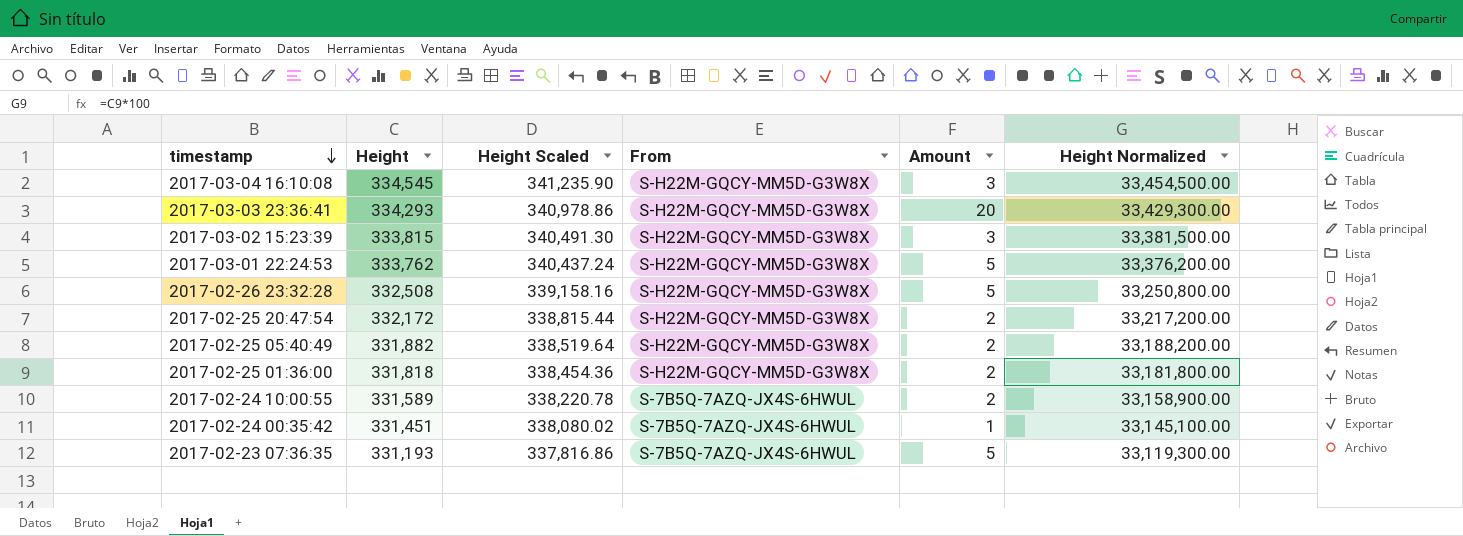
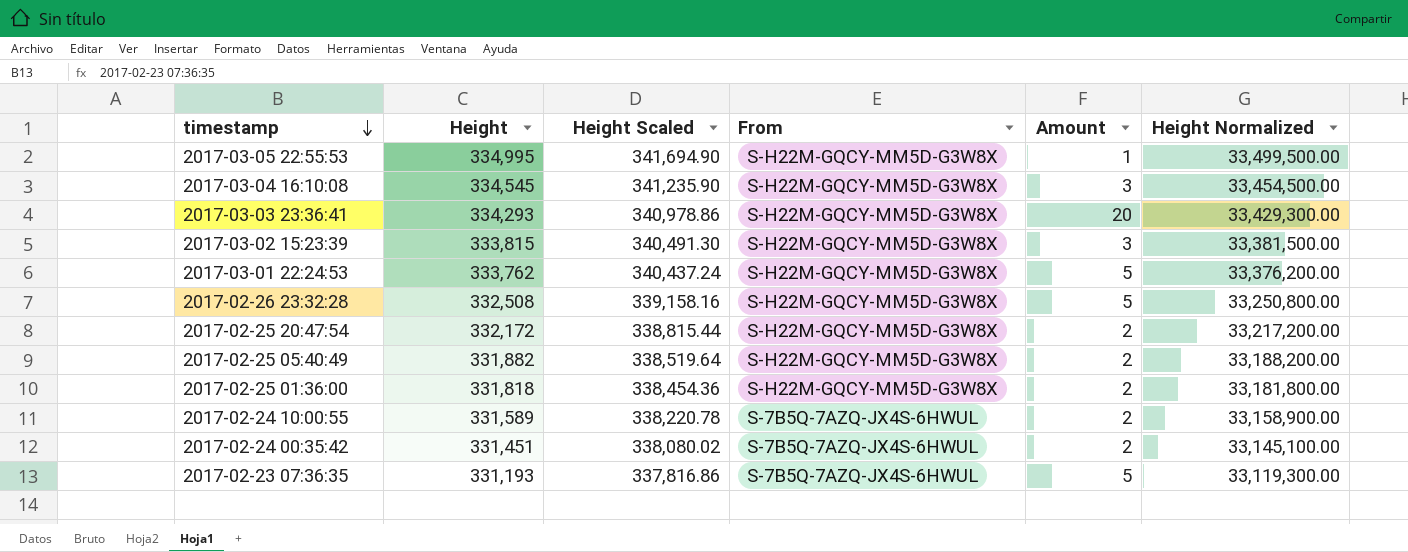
row 2017-03-05 22:55:53: none -> 334,995 | 341,694.90 | S-H22M-GQCY-MM5D-G3W8X | 1 | 33,499,500.00
2017-02-24 00:35:42 | Amount: 1 -> 2

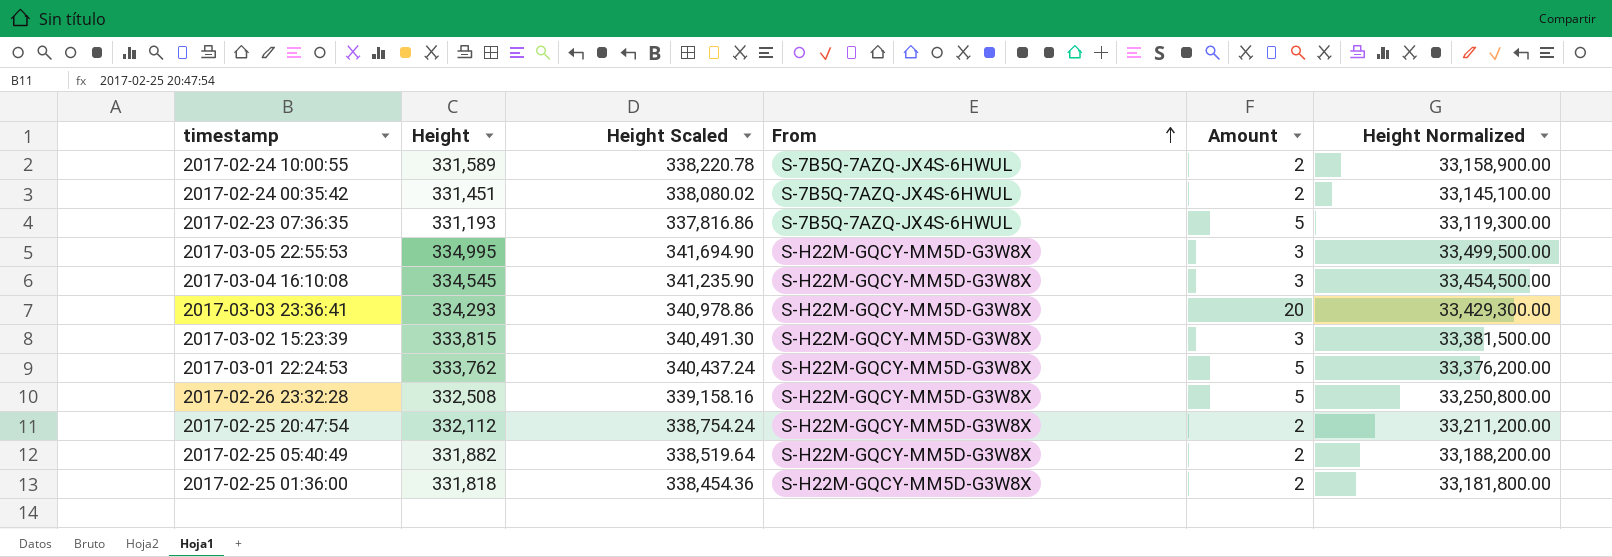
row order: timestamp descending -> From ascending
2017-03-05 22:55:53 | Amount: 1 -> 3
2017-02-25 20:47:54 | Height: 332,172 -> 332,112
2017-02-25 20:47:54 | Height Scaled: 338,815.44 -> 338,754.24
2017-02-25 20:47:54 | Height Normalized: 33,217,200.00 -> 33,211,200.00

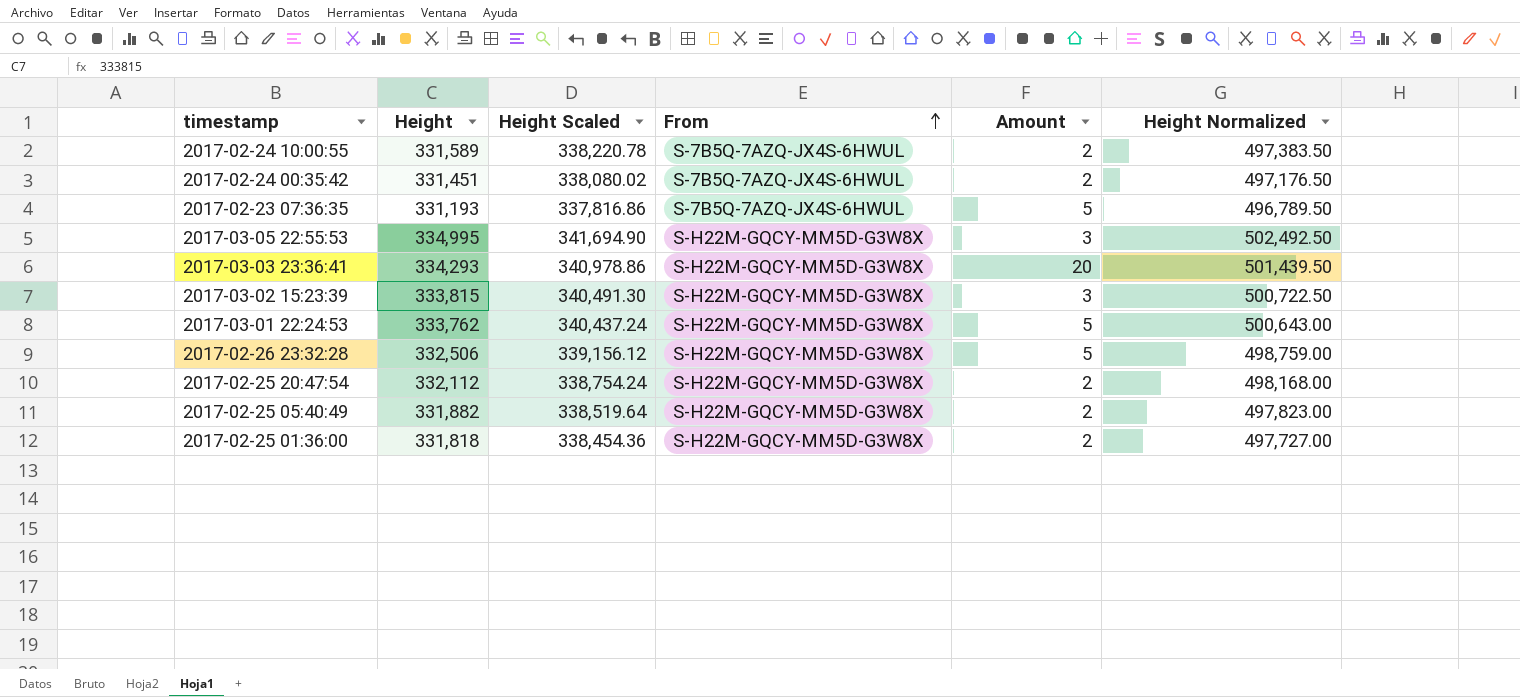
column Height Normalized | formula: [Height] * 100 -> [Height] * 1.5
row 2017-03-04 16:10:08: 334,545 | 341,235.90 | S-H22M-GQCY-MM5D-G3W8X | 3 | 33,454,500.00 -> none
2017-02-26 23:32:28 | Height: 332,508 -> 332,506
2017-02-26 23:32:28 | Height Scaled: 339,158.16 -> 339,156.12

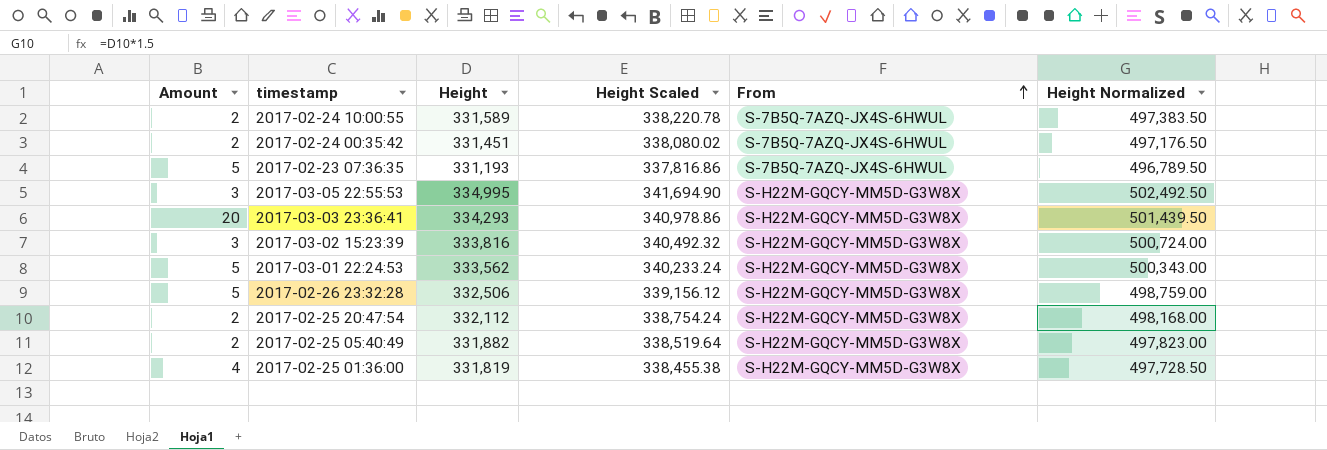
column Amount | position: 5 -> 1
2017-03-02 15:23:39 | Height: 333,815 -> 333,816
2017-03-02 15:23:39 | Height Scaled: 340,491.30 -> 340,492.32
2017-03-02 15:23:39 | Height Normalized: 500,722.50 -> 500,724.00
2017-03-01 22:24:53 | Height: 333,762 -> 333,562
2017-03-01 22:24:53 | Height Scaled: 340,437.24 -> 340,233.24
2017-03-01 22:24:53 | Height Normalized: 500,643.00 -> 500,343.00
2017-02-25 01:36:00 | Amount: 2 -> 4
2017-02-25 01:36:00 | Height: 331,818 -> 331,819
2017-02-25 01:36:00 | Height Scaled: 338,454.36 -> 338,455.38
2017-02-25 01:36:00 | Height Normalized: 497,727.00 -> 497,728.50

